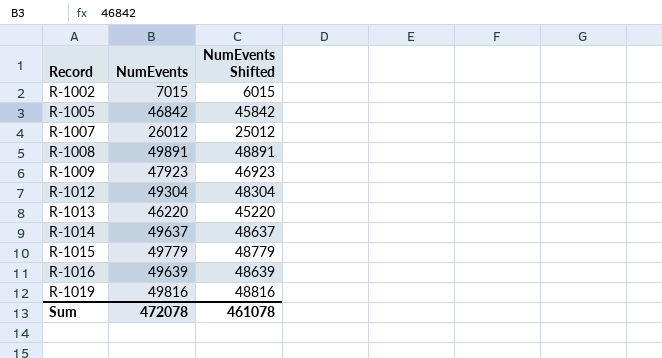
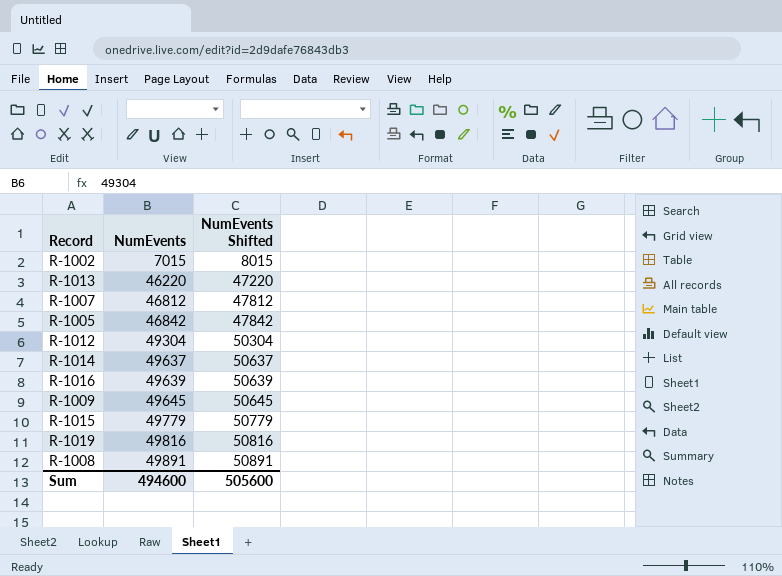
row order: Record ascending -> NumEvents ascending
column NumEvents Shifted | formula: [NumEvents] - 1000 -> [NumEvents] + 1000
R-1007 | NumEvents: 26012 -> 46812
R-1009 | NumEvents: 47923 -> 49645
Sum | NumEvents: 472078 -> 494600
Sum | NumEvents Shifted: 461078 -> 505600

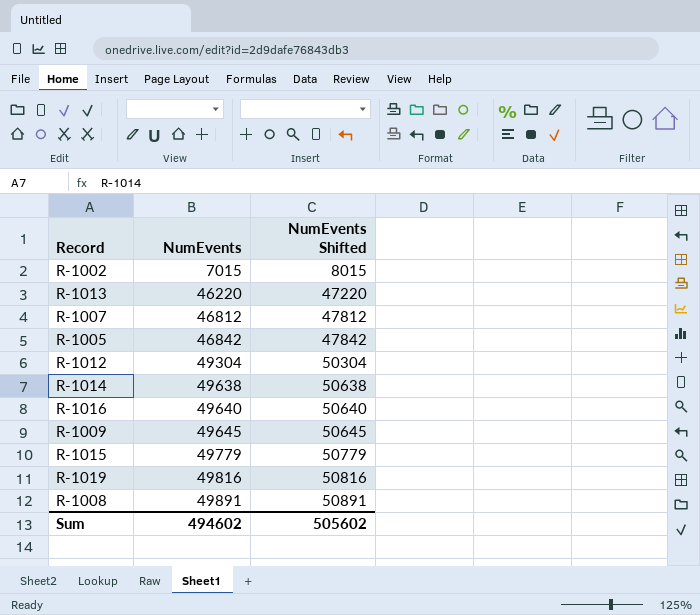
R-1014 | NumEvents: 49637 -> 49638
R-1014 | NumEvents Shifted: 50637 -> 50638
R-1016 | NumEvents: 49639 -> 49640
R-1016 | NumEvents Shifted: 50639 -> 50640
Sum | NumEvents: 494600 -> 494602
Sum | NumEvents Shifted: 505600 -> 505602

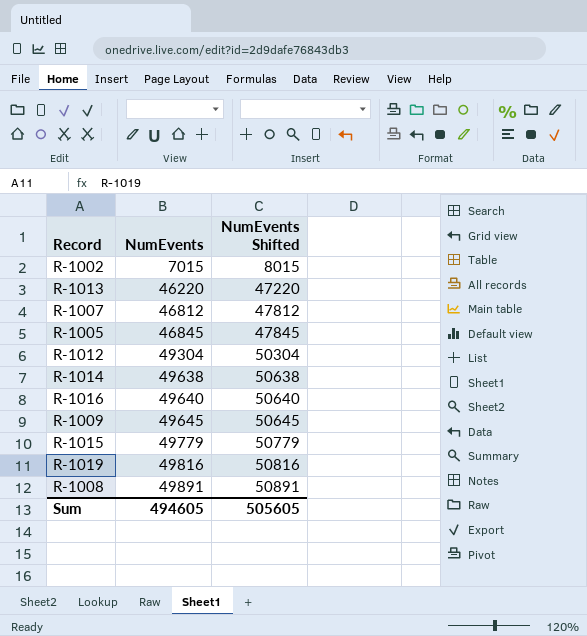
R-1005 | NumEvents: 46842 -> 46845
R-1005 | NumEvents Shifted: 47842 -> 47845
Sum | NumEvents: 494602 -> 494605
Sum | NumEvents Shifted: 505602 -> 505605

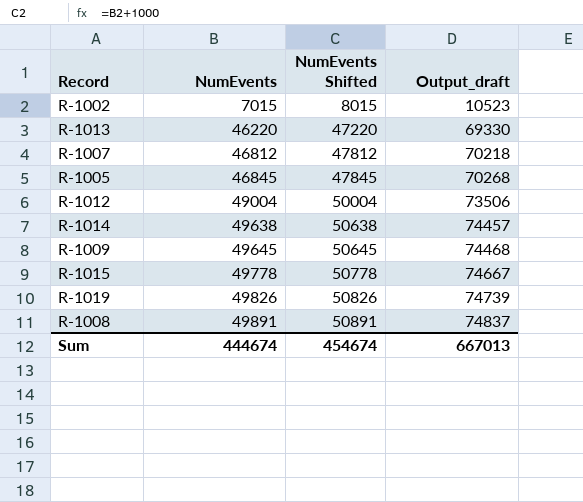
column Output_draft | formula: none -> [NumEvents] * 1.5
row R-1016: 49640 | 50640 -> none
R-1012 | NumEvents: 49304 -> 49004
R-1012 | NumEvents Shifted: 50304 -> 50004
R-1015 | NumEvents: 49779 -> 49778
R-1015 | NumEvents Shifted: 50779 -> 50778
R-1019 | NumEvents: 49816 -> 49826
R-1019 | NumEvents Shifted: 50816 -> 50826
Sum | NumEvents: 494605 -> 444674
Sum | NumEvents Shifted: 505605 -> 454674

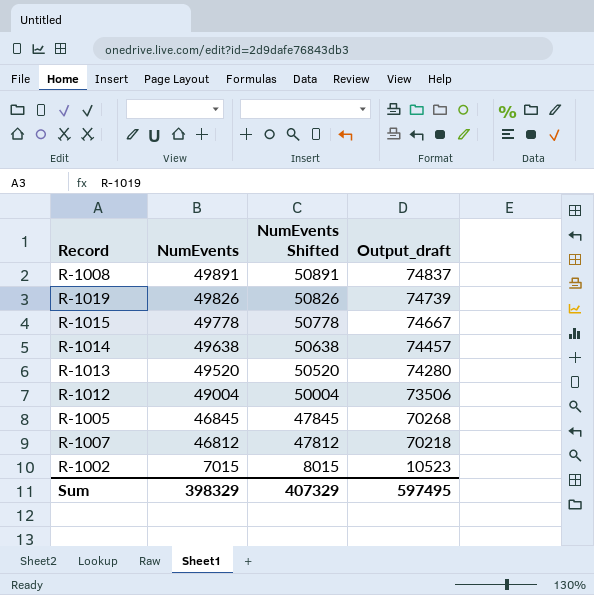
row order: NumEvents ascending -> NumEvents descending
row R-1009: 49645 | 50645 | 74468 -> none
R-1013 | NumEvents: 46220 -> 49520
R-1013 | NumEvents Shifted: 47220 -> 50520
R-1013 | Output_draft: 69330 -> 74280
Sum | NumEvents: 444674 -> 398329
Sum | NumEvents Shifted: 454674 -> 407329
Sum | Output_draft: 667013 -> 597495

